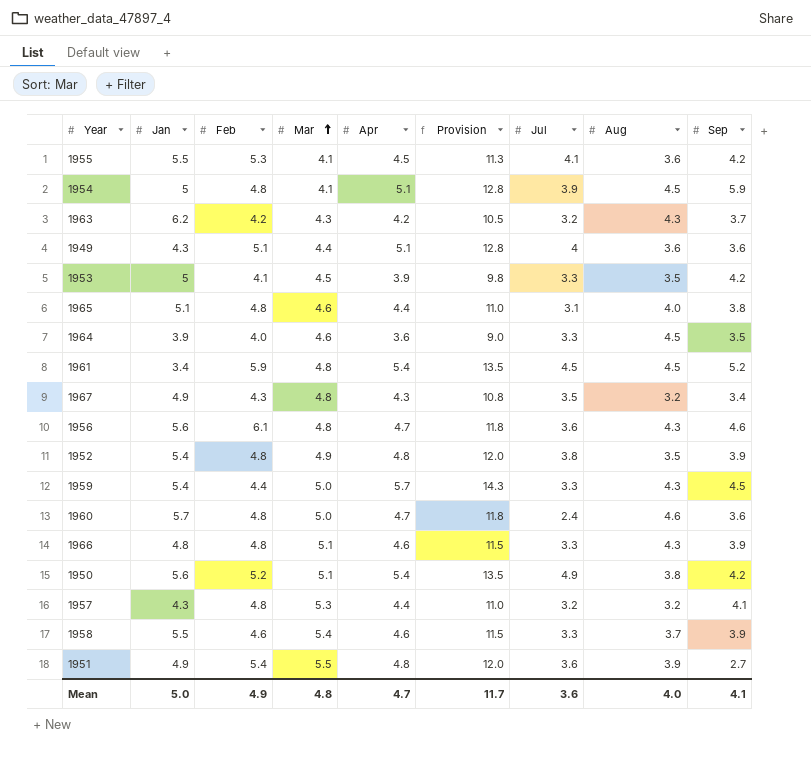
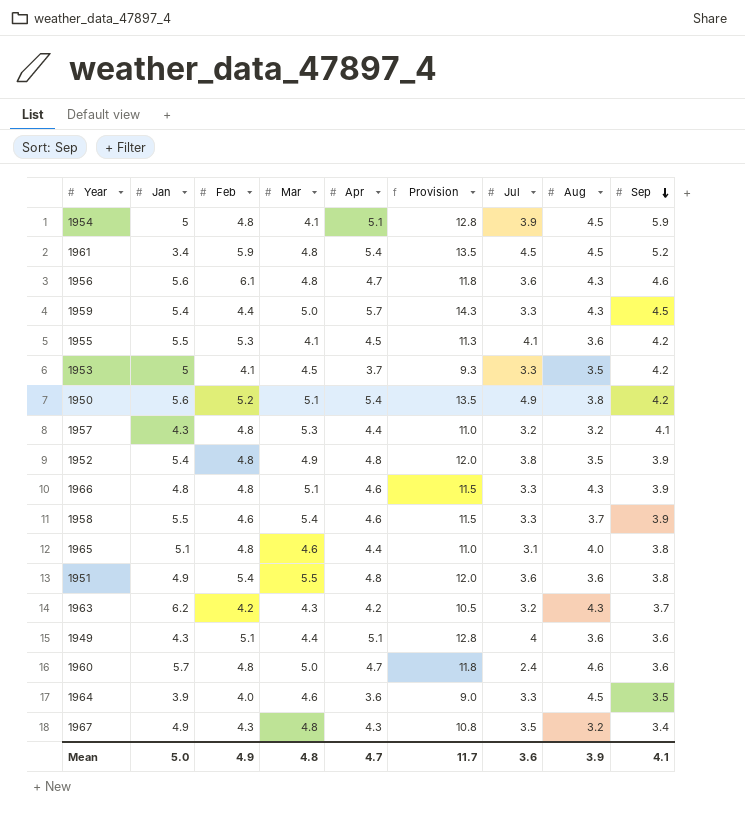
row order: Mar ascending -> Sep descending
1953 | Apr: 3.9 -> 3.7
1953 | Provision: 9.8 -> 9.3
1951 | Aug: 3.9 -> 3.6
1951 | Sep: 2.7 -> 3.8
Mean | Aug: 4.0 -> 3.9

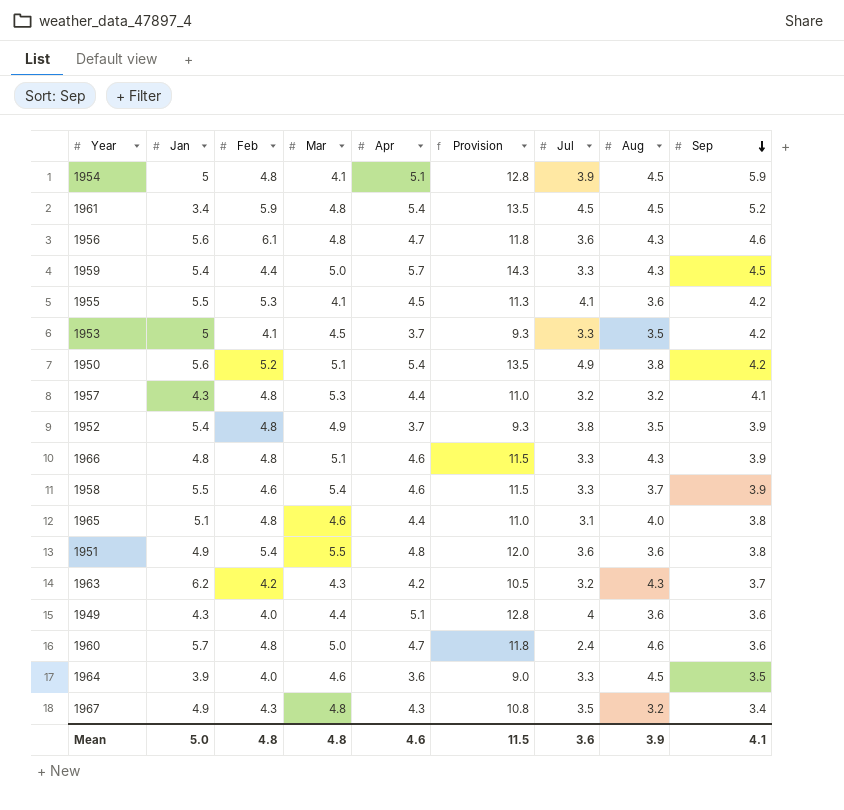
1952 | Apr: 4.8 -> 3.7
1952 | Provision: 12.0 -> 9.3
1949 | Feb: 5.1 -> 4.0
Mean | Feb: 4.9 -> 4.8
Mean | Apr: 4.7 -> 4.6
Mean | Provision: 11.7 -> 11.5

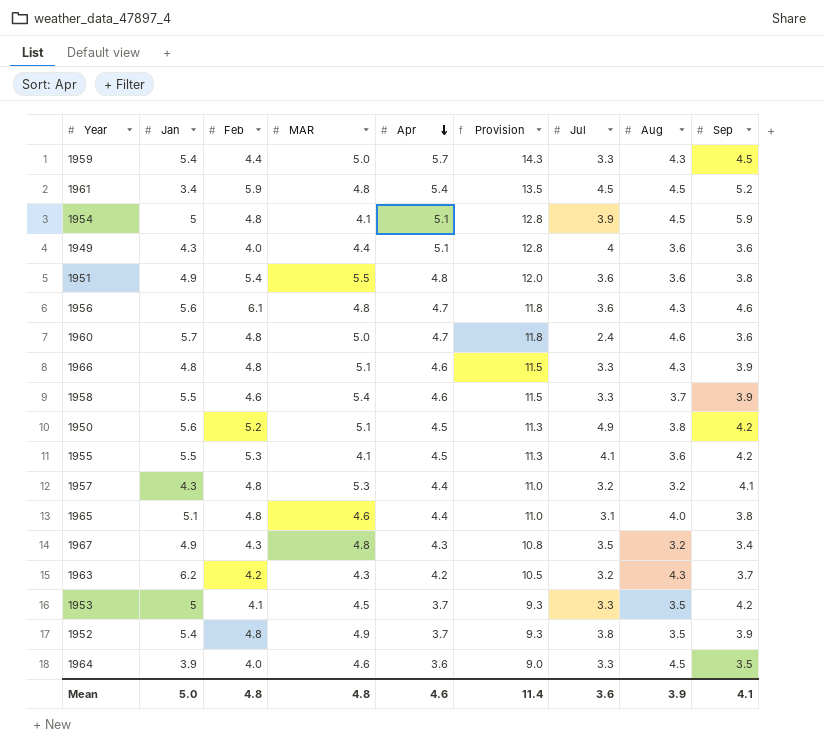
row order: Sep descending -> Apr descending
column name: Mar -> MAR
1950 | Apr: 5.4 -> 4.5
1950 | Provision: 13.5 -> 11.3
Mean | Provision: 11.5 -> 11.4

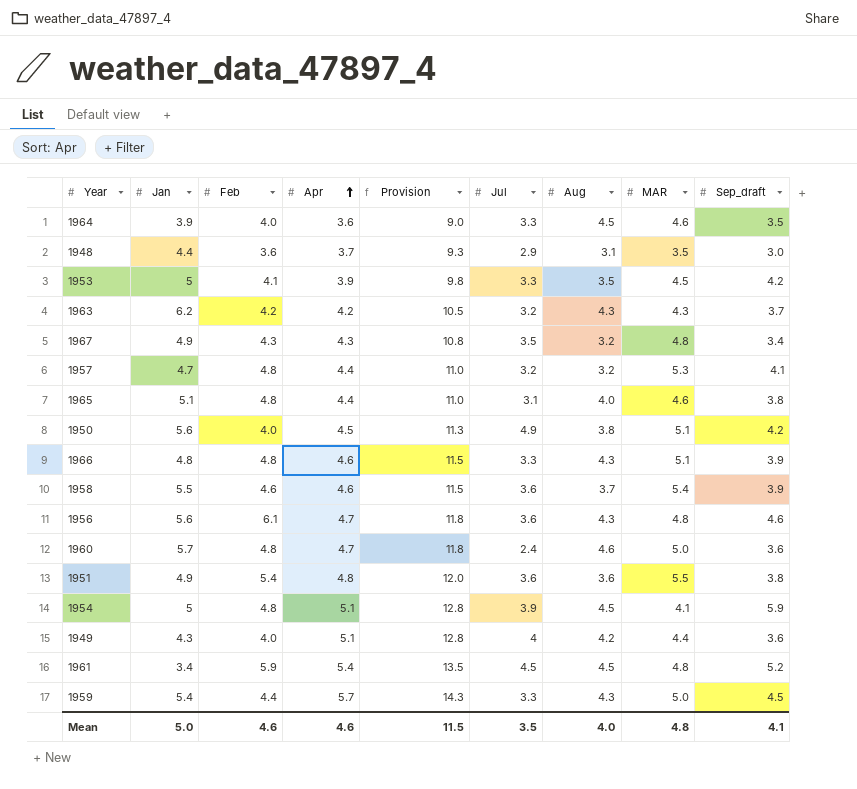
row order: Apr descending -> Apr ascending
column MAR | position: 4 -> 8
column name: Sep -> Sep_draft
row 1955: 5.5 | 5.3 | 4.1 | 4.5 | 11.3 | 4.1 | 3.6 | 4.2 -> none
row 1952: 5.4 | 4.8 | 4.9 | 3.7 | 9.3 | 3.8 | 3.5 | 3.9 -> none
row 1948: none -> 4.4 | 3.6 | 3.7 | 9.3 | 2.9 | 3.1 | 3.5 | 3.0
1953 | Apr: 3.7 -> 3.9
1953 | Provision: 9.3 -> 9.8
1957 | Jan: 4.3 -> 4.7
1950 | Feb: 5.2 -> 4.0
1958 | Jul: 3.3 -> 3.6
1949 | Aug: 3.6 -> 4.2
Mean | Feb: 4.8 -> 4.6
Mean | Provision: 11.4 -> 11.5
Mean | Jul: 3.6 -> 3.5
Mean | Aug: 3.9 -> 4.0

